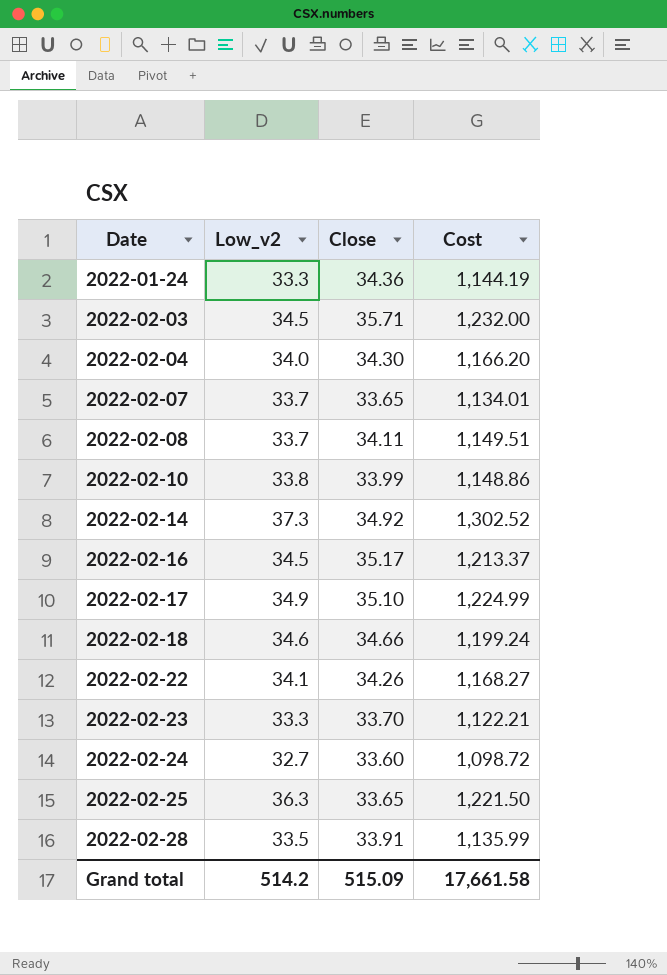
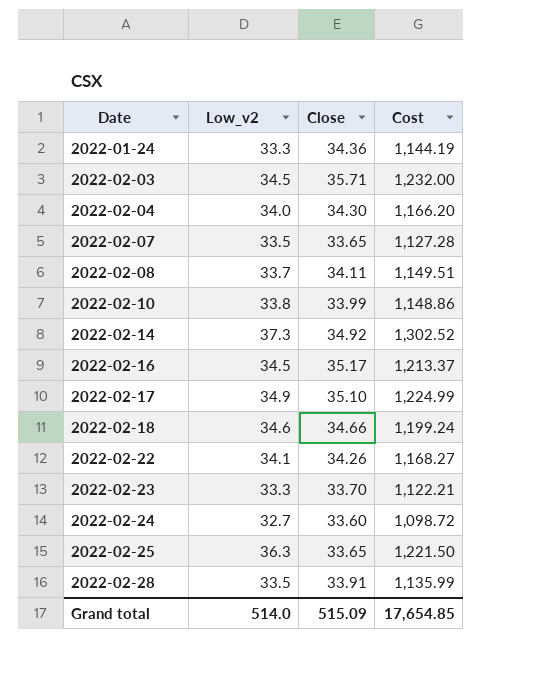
2022-02-07 | Low_v2: 33.7 -> 33.5
2022-02-07 | Cost: 1,134.01 -> 1,127.28
Grand total | Low_v2: 514.2 -> 514.0
Grand total | Cost: 17,661.58 -> 17,654.85

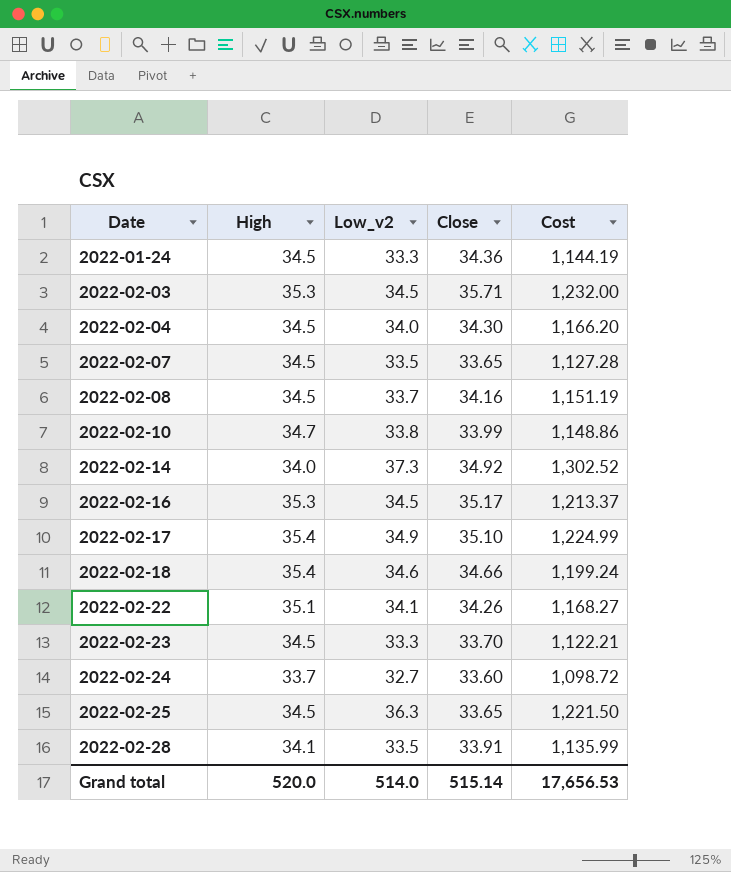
column High | position: none -> 2
2022-02-08 | Close: 34.11 -> 34.16
2022-02-08 | Cost: 1,149.51 -> 1,151.19
Grand total | Close: 515.09 -> 515.14
Grand total | Cost: 17,654.85 -> 17,656.53

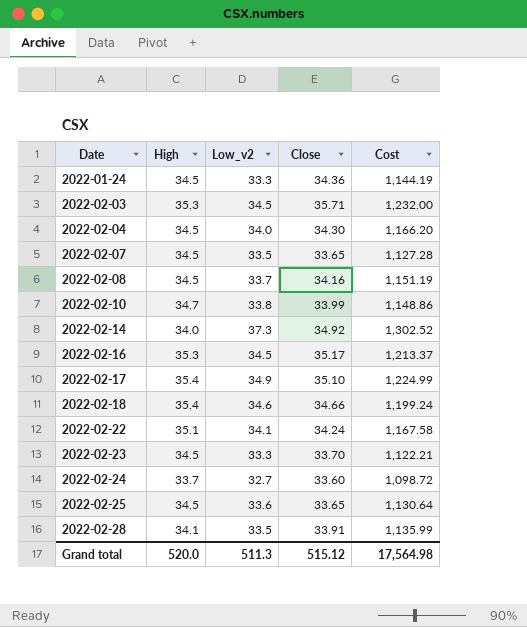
2022-02-22 | Close: 34.26 -> 34.24
2022-02-22 | Cost: 1,168.27 -> 1,167.58
2022-02-25 | Low_v2: 36.3 -> 33.6
2022-02-25 | Cost: 1,221.50 -> 1,130.64
Grand total | Low_v2: 514.0 -> 511.3
Grand total | Close: 515.14 -> 515.12
Grand total | Cost: 17,656.53 -> 17,564.98

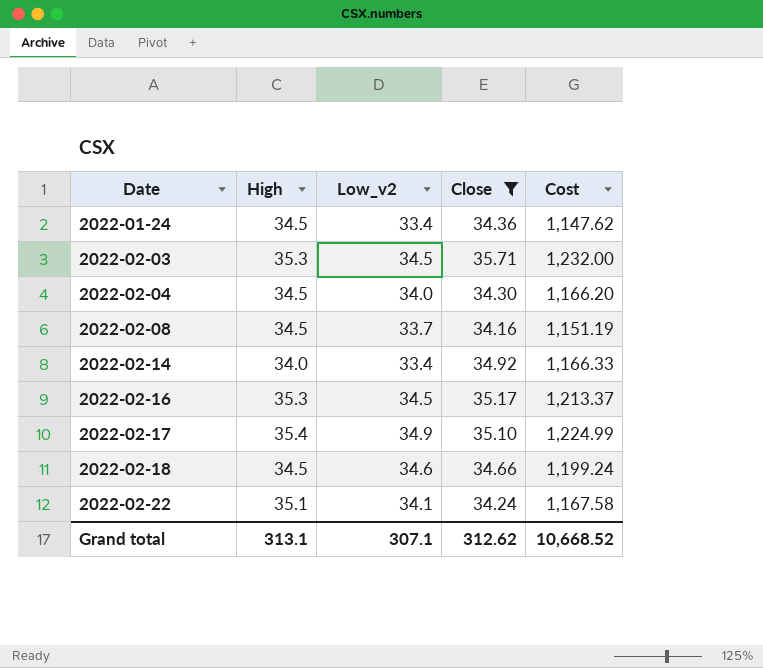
filter: none -> Close >= 34.16
2022-01-24 | Low_v2: 33.3 -> 33.4
2022-01-24 | Cost: 1,144.19 -> 1,147.62
2022-02-14 | Low_v2: 37.3 -> 33.4
2022-02-14 | Cost: 1,302.52 -> 1,166.33
2022-02-18 | High: 35.4 -> 34.5
Grand total | High: 520.0 -> 313.1
Grand total | Low_v2: 511.3 -> 307.1
Grand total | Close: 515.12 -> 312.62
Grand total | Cost: 17,564.98 -> 10,668.52

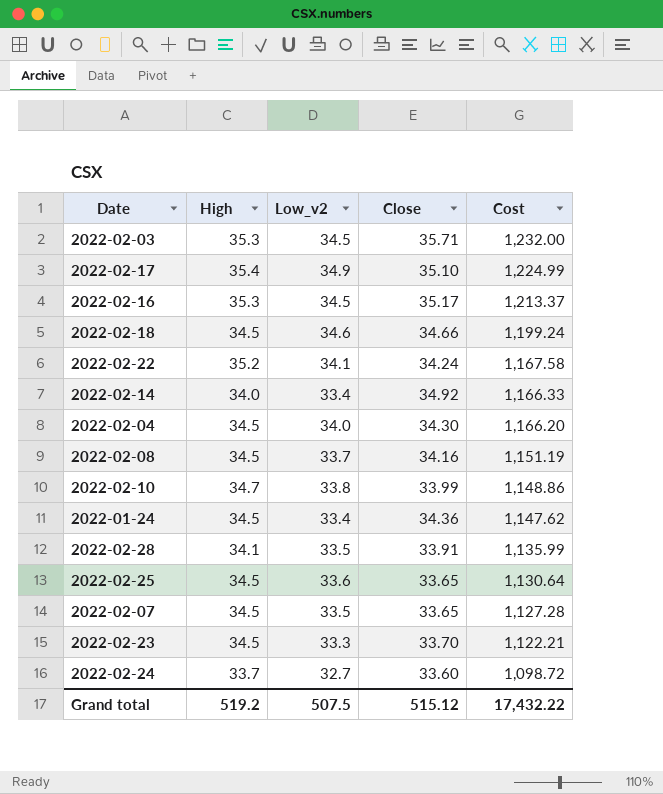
filter: Close >= 34.16 -> none
row order: Date ascending -> Cost descending
2022-02-22 | High: 35.1 -> 35.2
Grand total | High: 313.1 -> 519.2
Grand total | Low_v2: 307.1 -> 507.5
Grand total | Close: 312.62 -> 515.12
Grand total | Cost: 10,668.52 -> 17,432.22

